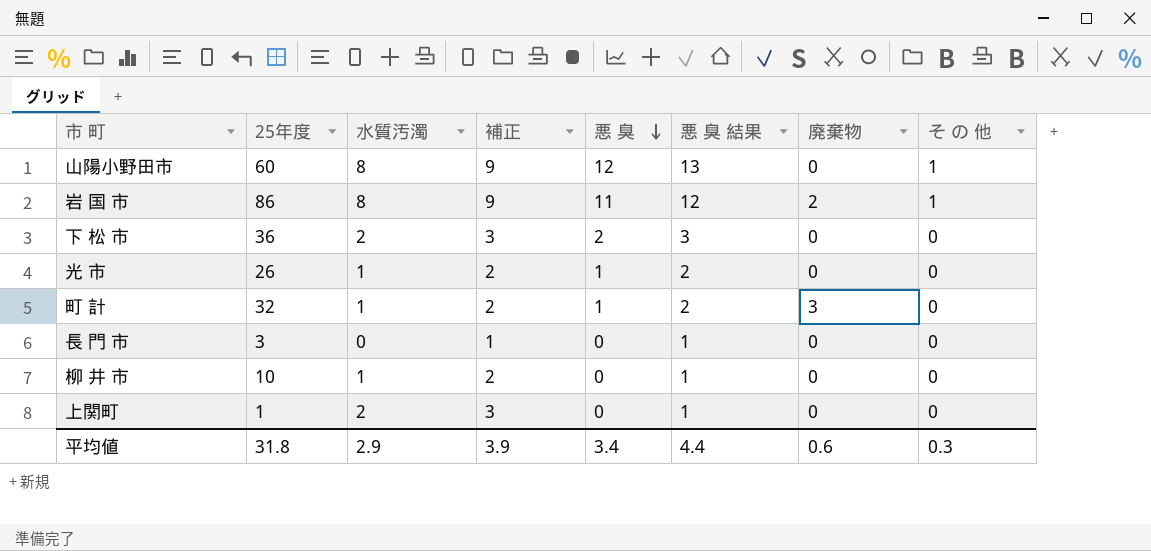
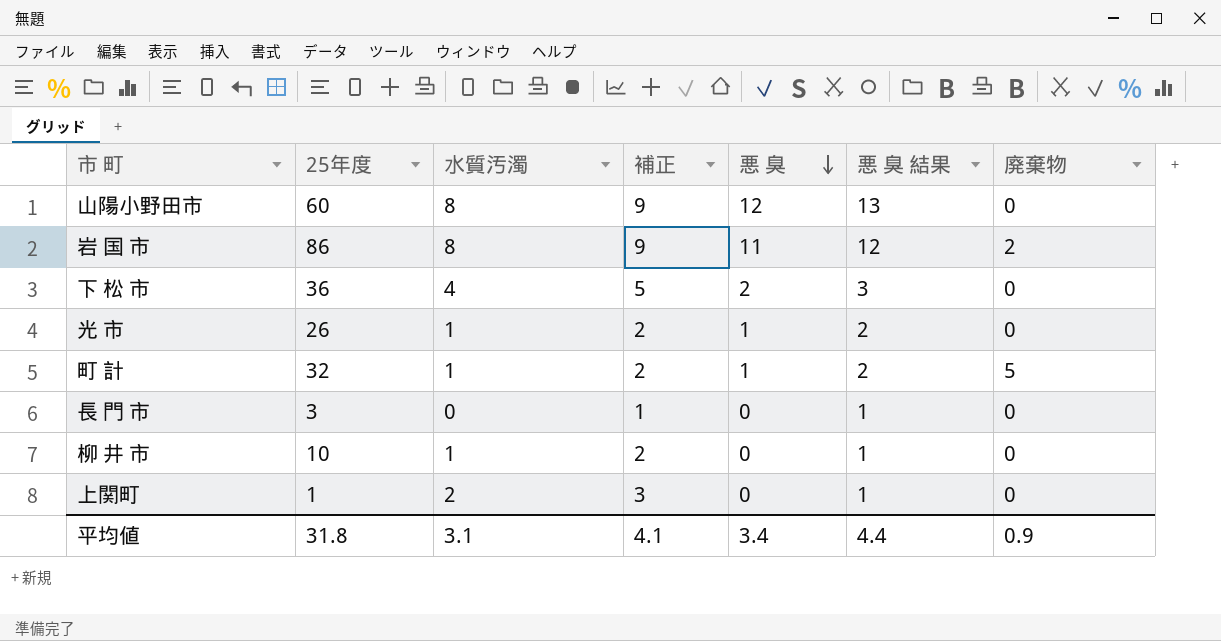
column そ の 他 | position: 8 -> none
下 松 市 | 水質汚濁: 2 -> 4
下 松 市 | 補正: 3 -> 5
町 計 | 廃棄物: 3 -> 5
平均値 | 水質汚濁: 2.9 -> 3.1
平均値 | 補正: 3.9 -> 4.1
平均値 | 廃棄物: 0.6 -> 0.9

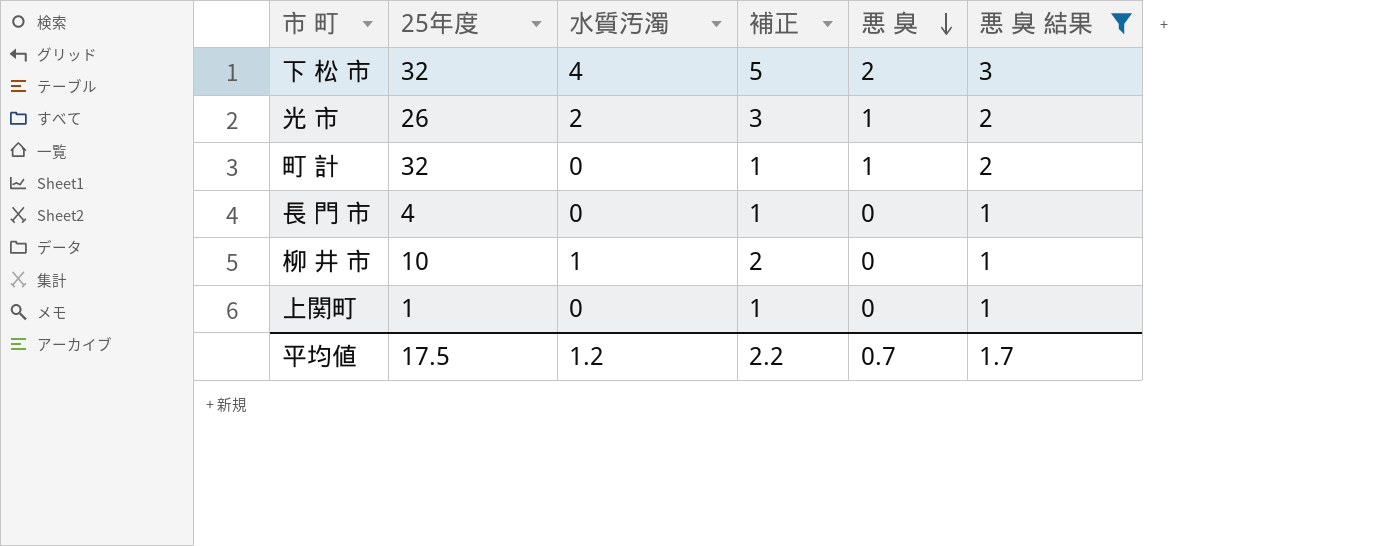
filter: none -> 悪 臭 結果 <= 3
column 廃棄物 | position: 7 -> none
下 松 市 | 25年度: 36 -> 32
光 市 | 水質汚濁: 1 -> 2
光 市 | 補正: 2 -> 3
町 計 | 水質汚濁: 1 -> 0
町 計 | 補正: 2 -> 1
長 門 市 | 25年度: 3 -> 4
上関町 | 水質汚濁: 2 -> 0
上関町 | 補正: 3 -> 1
平均値 | 25年度: 31.8 -> 17.5
平均値 | 水質汚濁: 3.1 -> 1.2
平均値 | 補正: 4.1 -> 2.2
平均値 | 悪 臭: 3.4 -> 0.7
平均値 | 悪 臭 結果: 4.4 -> 1.7

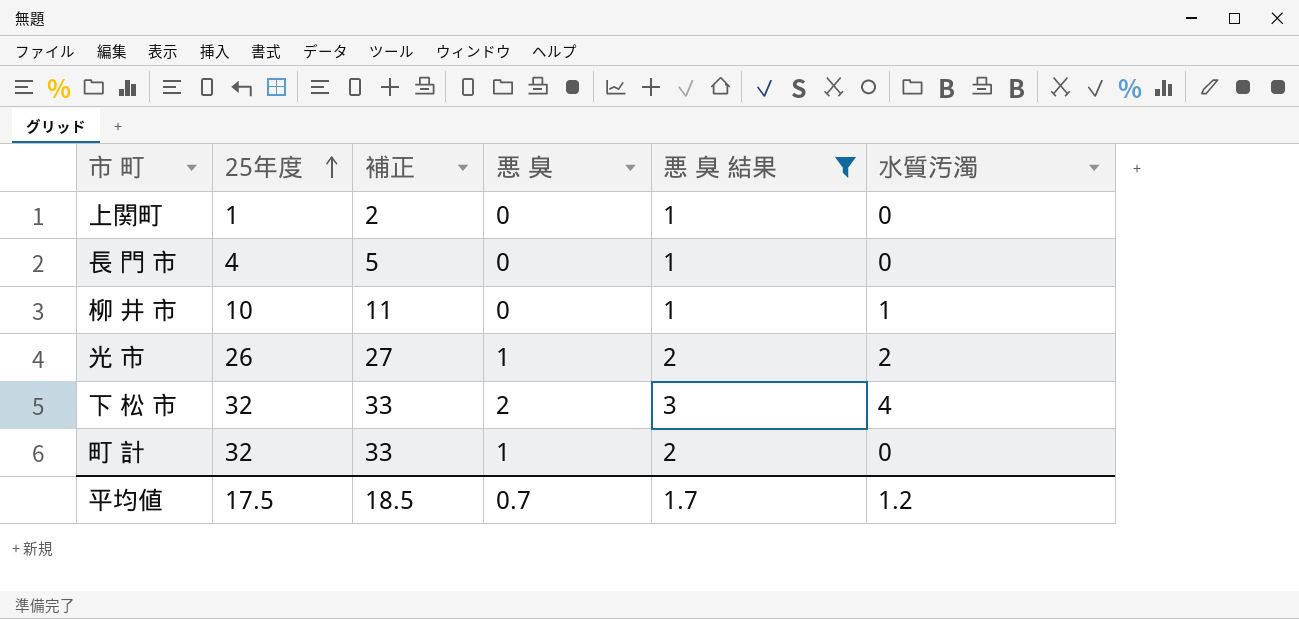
row order: 悪 臭 descending -> 25年度 ascending
column 補正 | formula: [水質汚濁] + 1 -> [25年度] + 1
column 水質汚濁 | position: 3 -> 6
平均値 | 補正: 2.2 -> 18.5

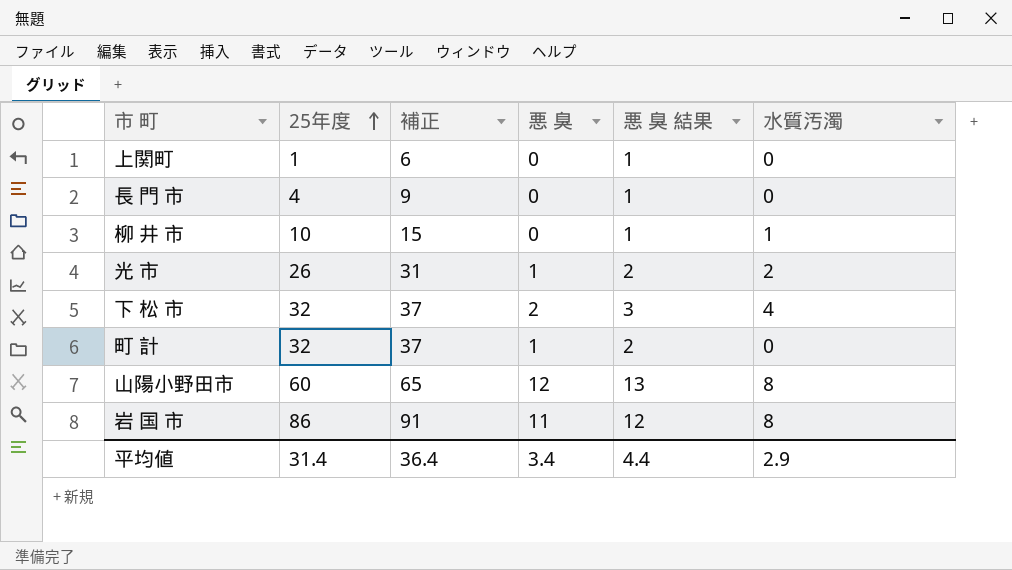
filter: 悪 臭 結果 <= 3 -> none
column 補正 | formula: [25年度] + 1 -> [25年度] + 5
平均値 | 25年度: 17.5 -> 31.4
平均値 | 補正: 18.5 -> 36.4
平均値 | 悪 臭: 0.7 -> 3.4
平均値 | 悪 臭 結果: 1.7 -> 4.4
平均値 | 水質汚濁: 1.2 -> 2.9

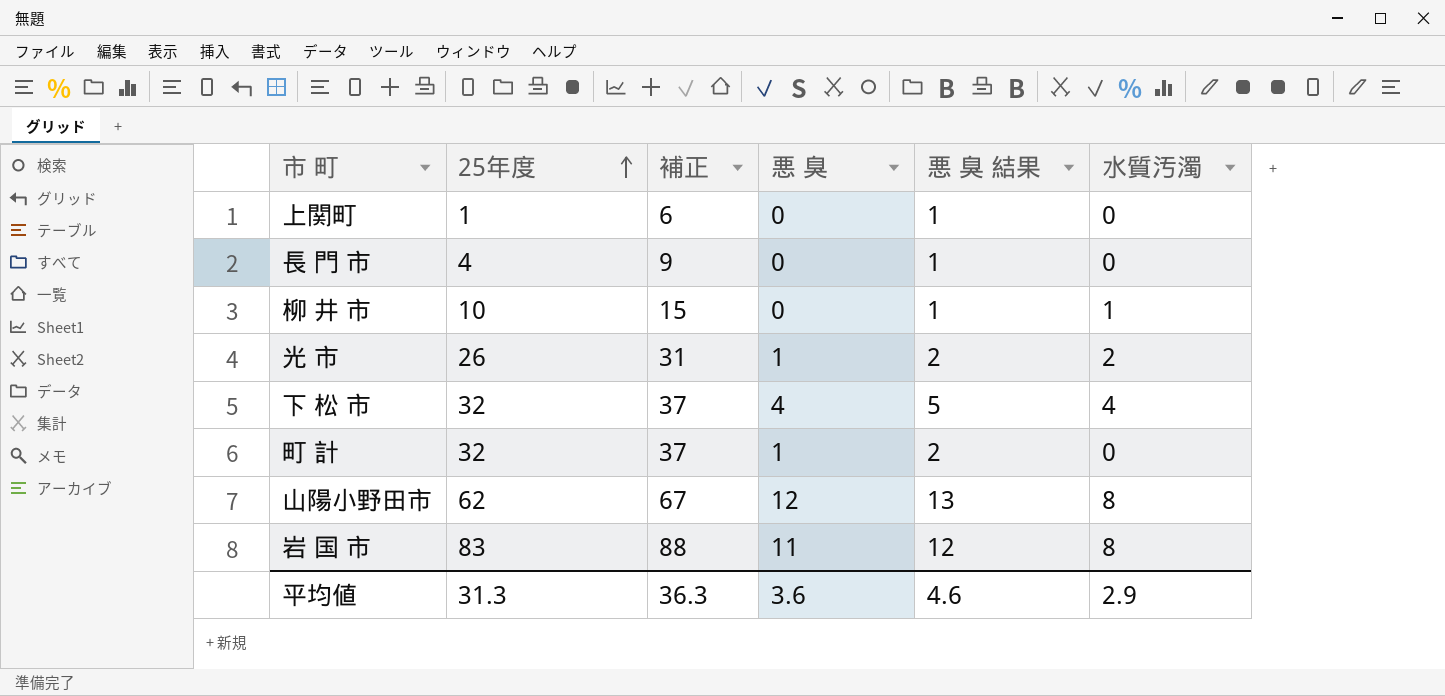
下 松 市 | 悪 臭: 2 -> 4
下 松 市 | 悪 臭 結果: 3 -> 5
山陽小野田市 | 25年度: 60 -> 62
山陽小野田市 | 補正: 65 -> 67
岩 国 市 | 25年度: 86 -> 83
岩 国 市 | 補正: 91 -> 88
平均値 | 25年度: 31.4 -> 31.3
平均値 | 補正: 36.4 -> 36.3
平均値 | 悪 臭: 3.4 -> 3.6
平均値 | 悪 臭 結果: 4.4 -> 4.6

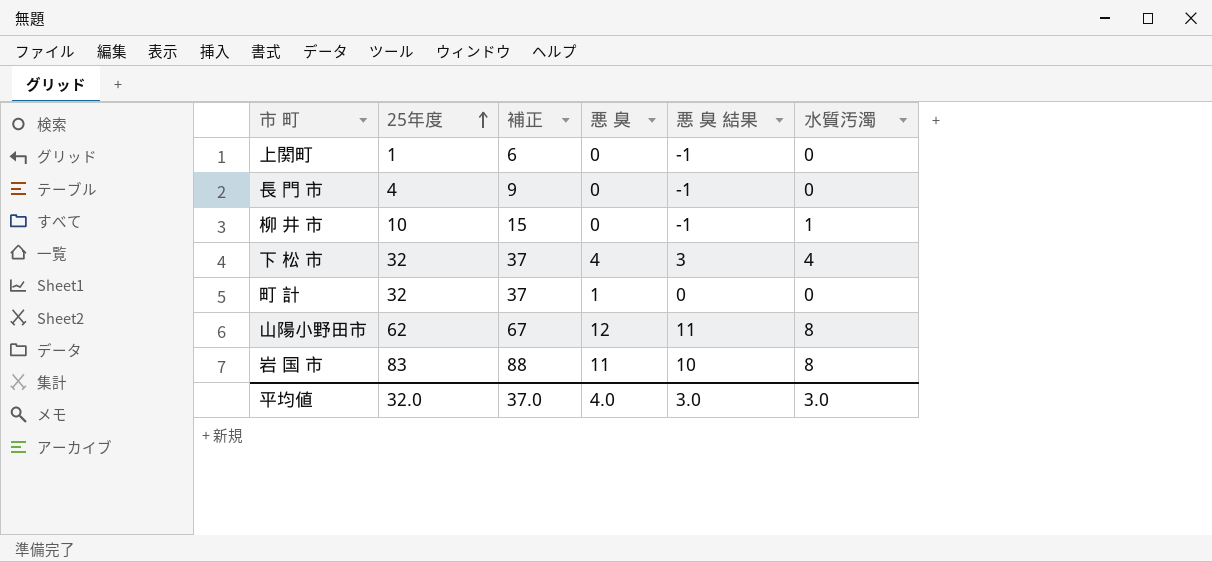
column 悪 臭 結果 | formula: [悪 臭] + 1 -> [悪 臭] - 1
row 光 市: 26 | 31 | 1 | 2 | 2 -> none
平均値 | 25年度: 31.3 -> 32.0
平均値 | 補正: 36.3 -> 37.0
平均値 | 悪 臭: 3.6 -> 4.0
平均値 | 悪 臭 結果: 4.6 -> 3.0
平均値 | 水質汚濁: 2.9 -> 3.0

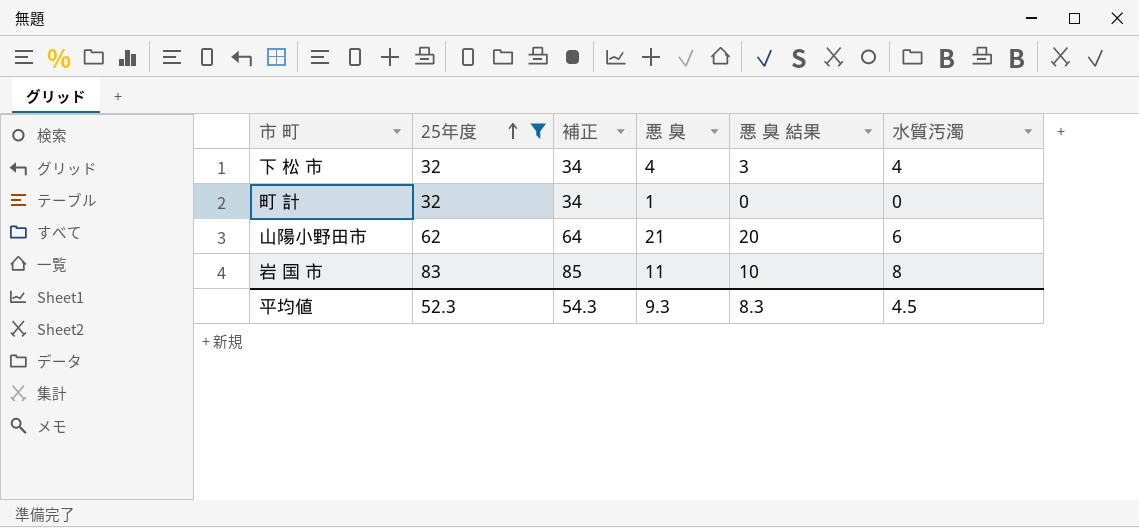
filter: none -> 25年度 >= 32
column 補正 | formula: [25年度] + 5 -> [25年度] + 2
山陽小野田市 | 悪 臭: 12 -> 21
山陽小野田市 | 悪 臭 結果: 11 -> 20
山陽小野田市 | 水質汚濁: 8 -> 6
平均値 | 25年度: 32.0 -> 52.3
平均値 | 補正: 37.0 -> 54.3
平均値 | 悪 臭: 4.0 -> 9.3
平均値 | 悪 臭 結果: 3.0 -> 8.3
平均値 | 水質汚濁: 3.0 -> 4.5

